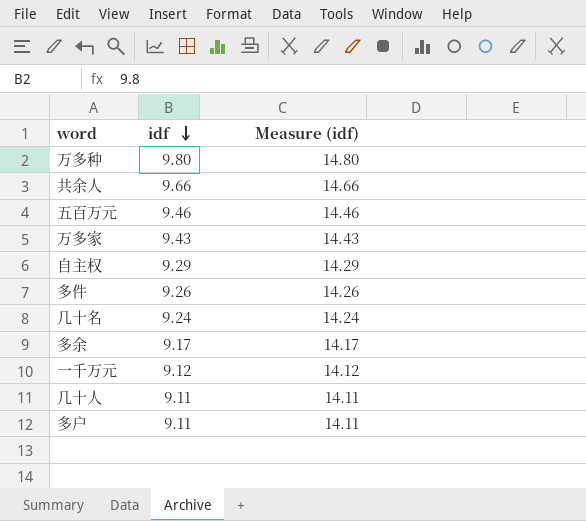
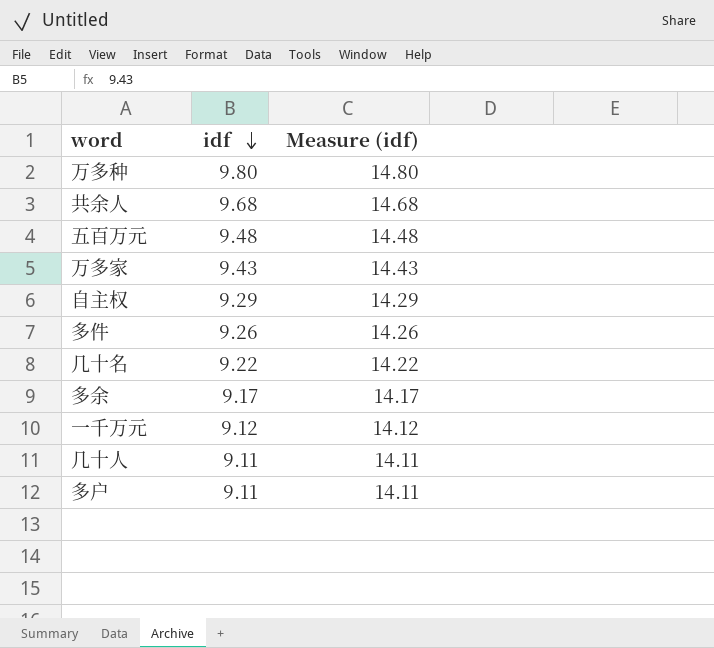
共余人 | idf: 9.66 -> 9.68
共余人 | Measure (idf): 14.66 -> 14.68
五百万元 | idf: 9.46 -> 9.48
五百万元 | Measure (idf): 14.46 -> 14.48
几十名 | idf: 9.24 -> 9.22
几十名 | Measure (idf): 14.24 -> 14.22

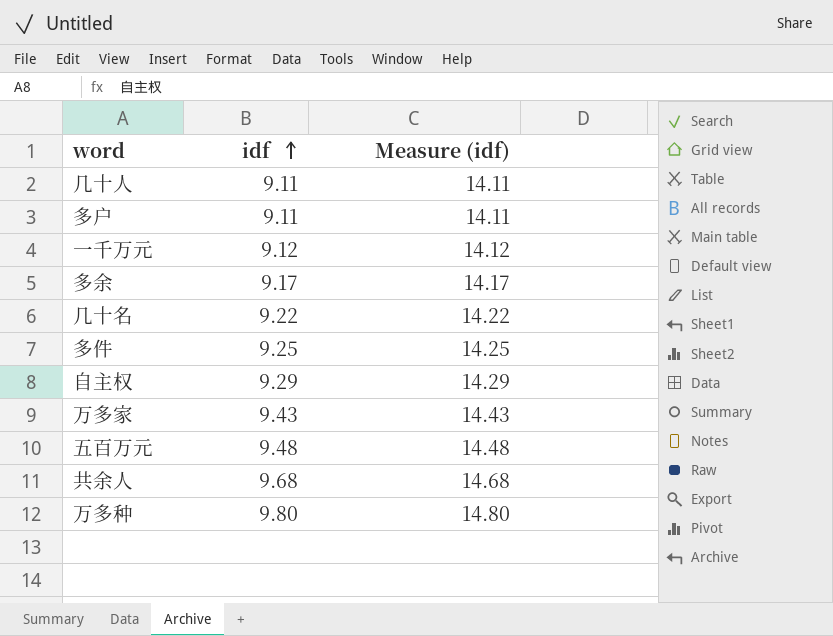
row order: idf descending -> idf ascending
多件 | idf: 9.26 -> 9.25
多件 | Measure (idf): 14.26 -> 14.25

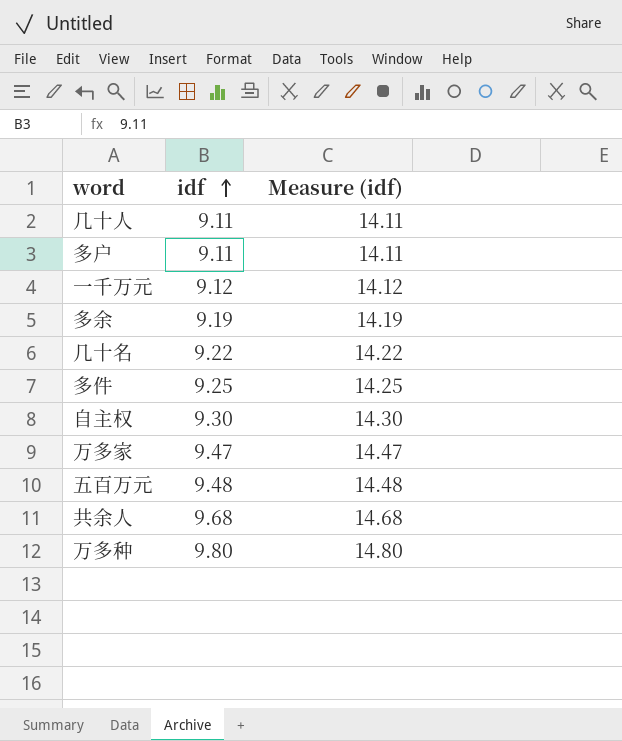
多余 | idf: 9.17 -> 9.19
多余 | Measure (idf): 14.17 -> 14.19
自主权 | idf: 9.29 -> 9.30
自主权 | Measure (idf): 14.29 -> 14.30
万多家 | idf: 9.43 -> 9.47
万多家 | Measure (idf): 14.43 -> 14.47

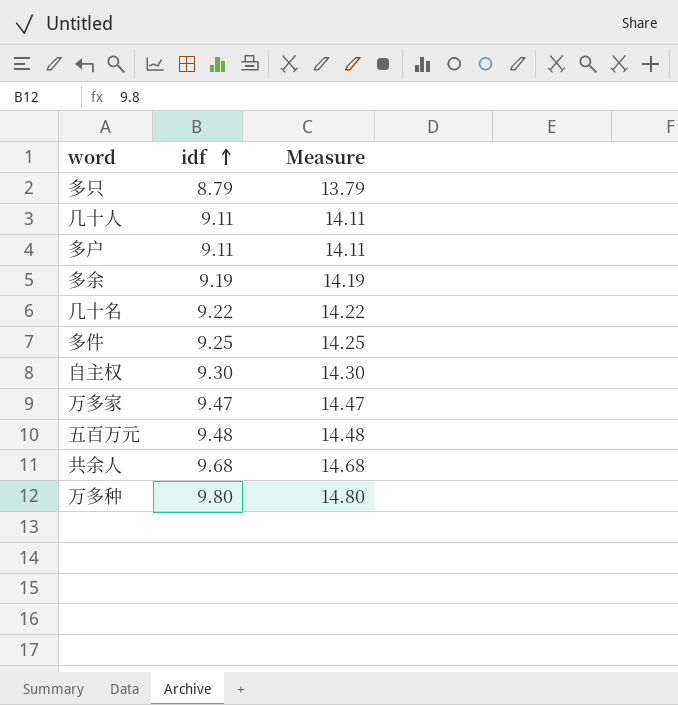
column name: Measure (idf) -> Measure
row 一千万元: 9.12 | 14.12 -> none
row 多只: none -> 8.79 | 13.79

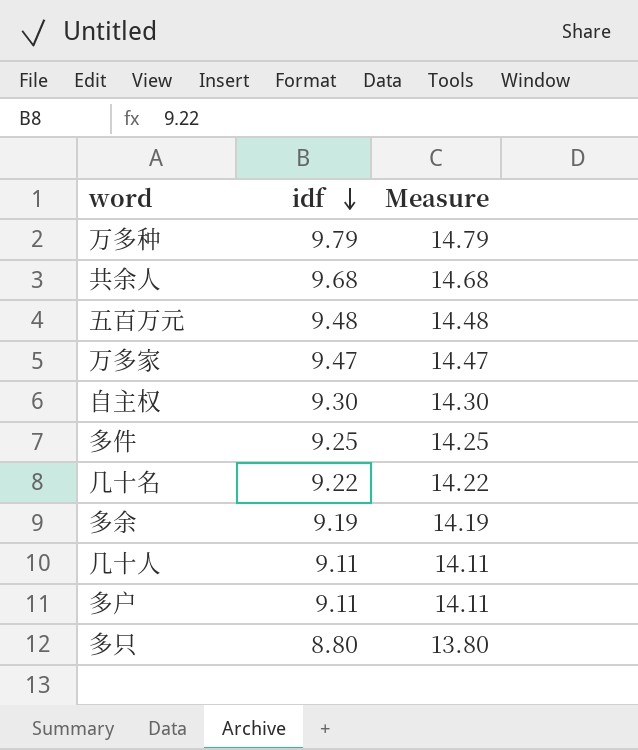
row order: idf ascending -> idf descending
万多种 | idf: 9.80 -> 9.79
万多种 | Measure: 14.80 -> 14.79
多只 | idf: 8.79 -> 8.80
多只 | Measure: 13.79 -> 13.80

